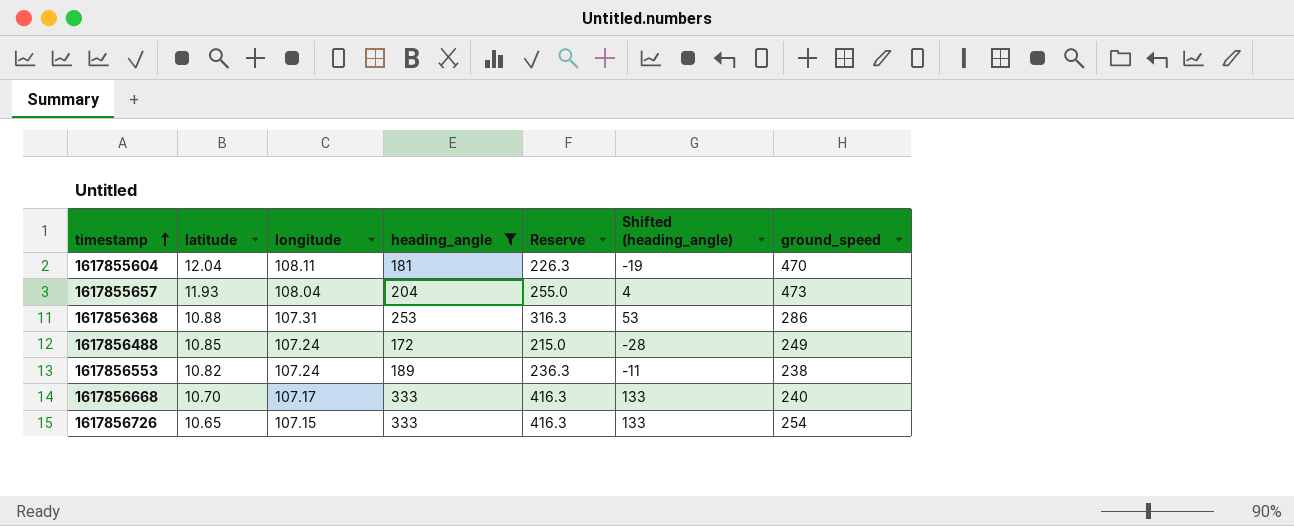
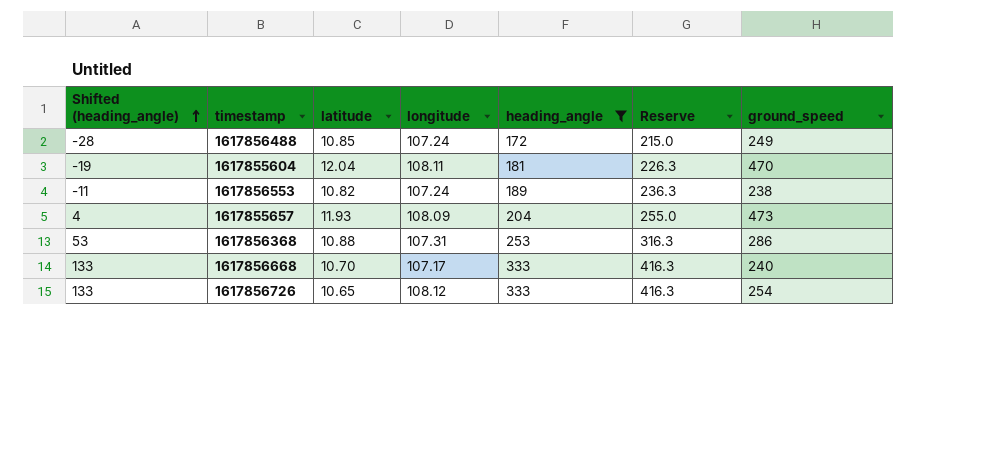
row order: timestamp ascending -> Shifted (heading_angle) ascending
column Shifted (heading_angle) | position: 6 -> 1
1617855657 | longitude: 108.04 -> 108.09
1617856726 | longitude: 107.15 -> 108.12

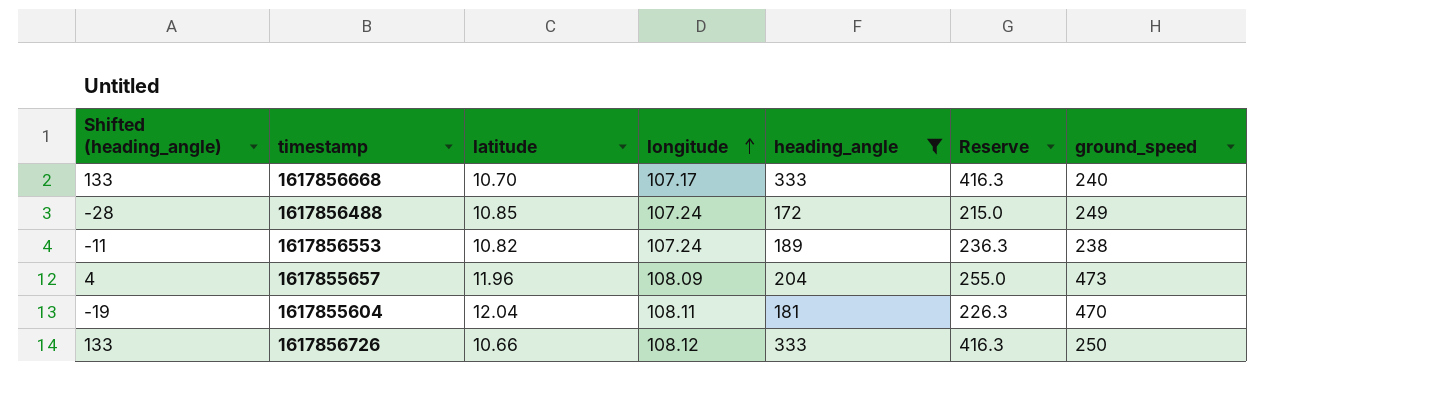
row order: Shifted (heading_angle) ascending -> longitude ascending
row 1617856368: 53 | 10.88 | 107.31 | 253 | 316.3 | 286 -> none
1617855657 | latitude: 11.93 -> 11.96
1617856726 | latitude: 10.65 -> 10.66
1617856726 | ground_speed: 254 -> 250

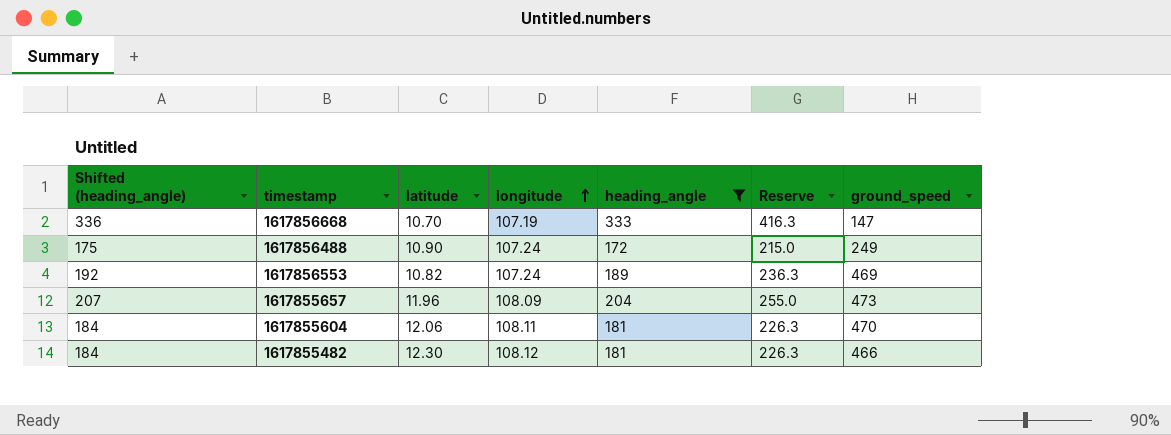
column Shifted (heading_angle) | formula: [heading_angle] - 200 -> [heading_angle] + 3
row 1617856726: 133 | 10.66 | 108.12 | 333 | 416.3 | 250 -> none
1617856668 | longitude: 107.17 -> 107.19
1617856668 | ground_speed: 240 -> 147
1617856488 | latitude: 10.85 -> 10.90
1617856553 | ground_speed: 238 -> 469
1617855604 | latitude: 12.04 -> 12.06
row 1617855482: none -> 184 | 12.30 | 108.12 | 181 | 226.3 | 466

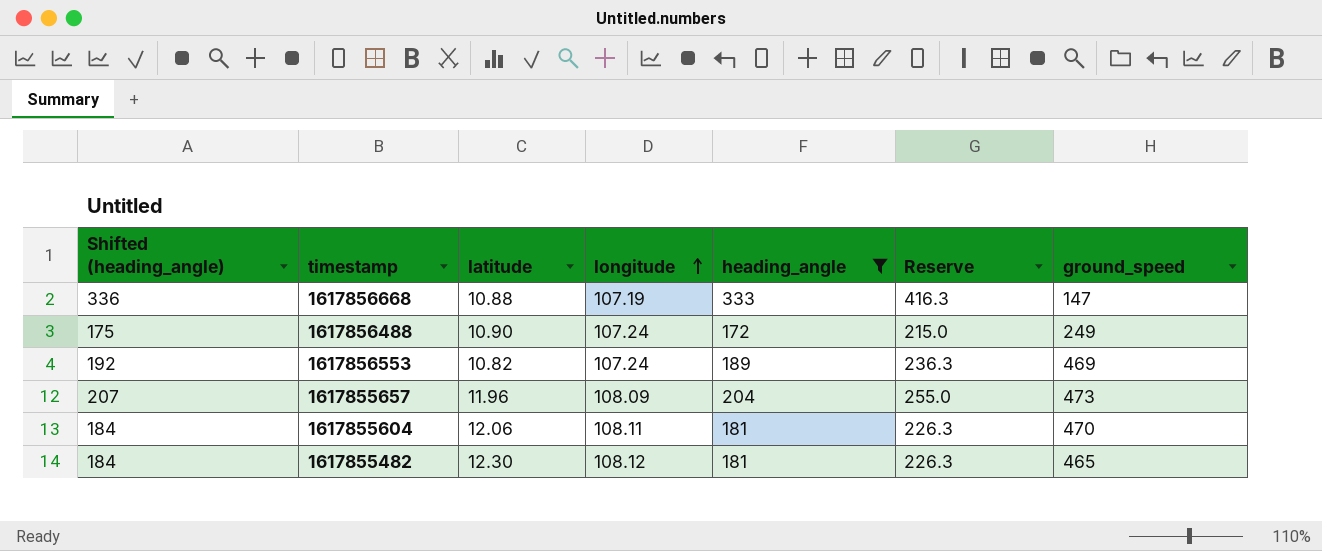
1617856668 | latitude: 10.70 -> 10.88
1617855482 | ground_speed: 466 -> 465

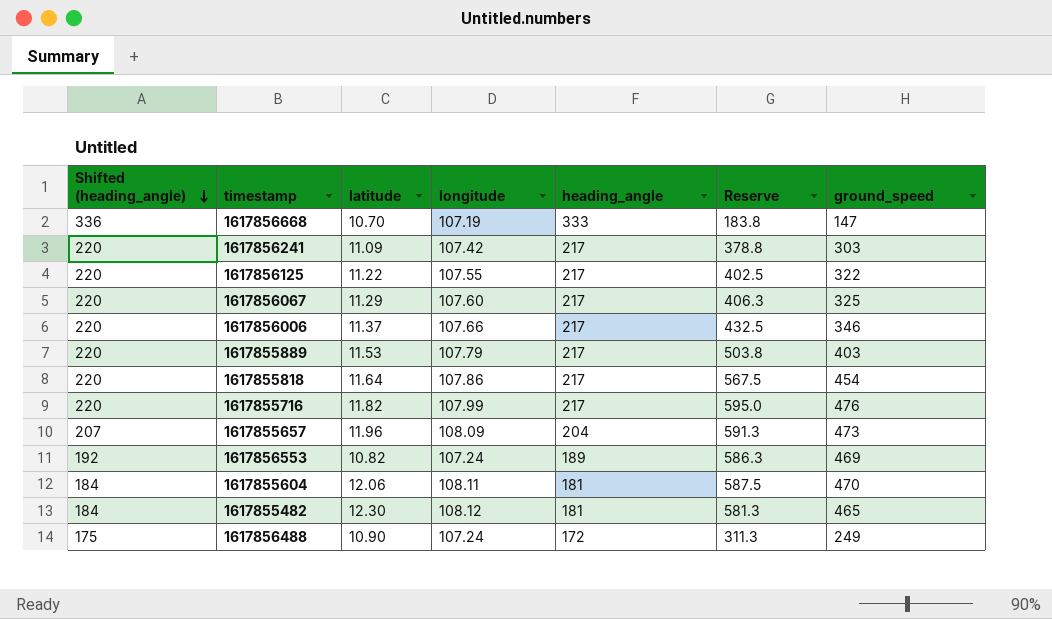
filter: heading_angle != 217 -> none
row order: longitude ascending -> Shifted (heading_angle) descending
column Reserve | formula: [heading_angle] * 1.25 -> [ground_speed] * 1.25
1617856668 | latitude: 10.88 -> 10.70

